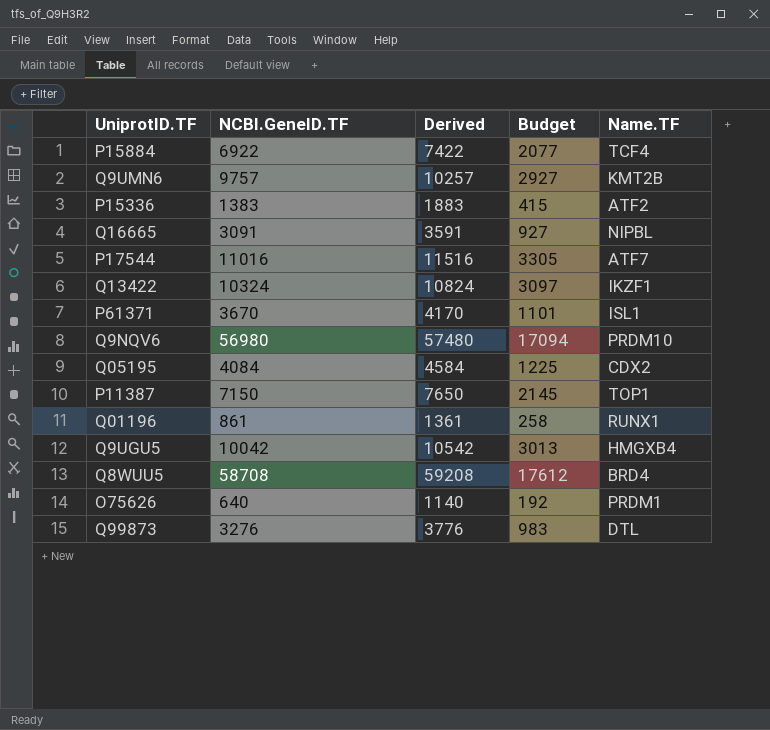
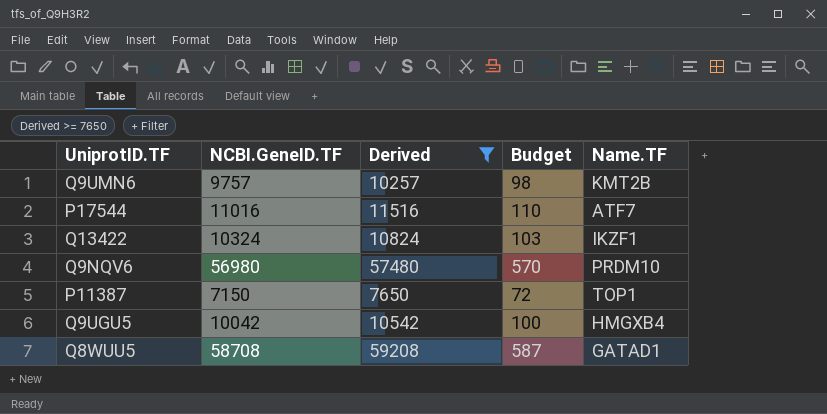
filter: none -> Derived >= 7650
column Budget | formula: [NCBI.GeneID.TF] * 0.3 -> [NCBI.GeneID.TF] * 0.01
Q8WUU5 | Name.TF: BRD4 -> GATAD1

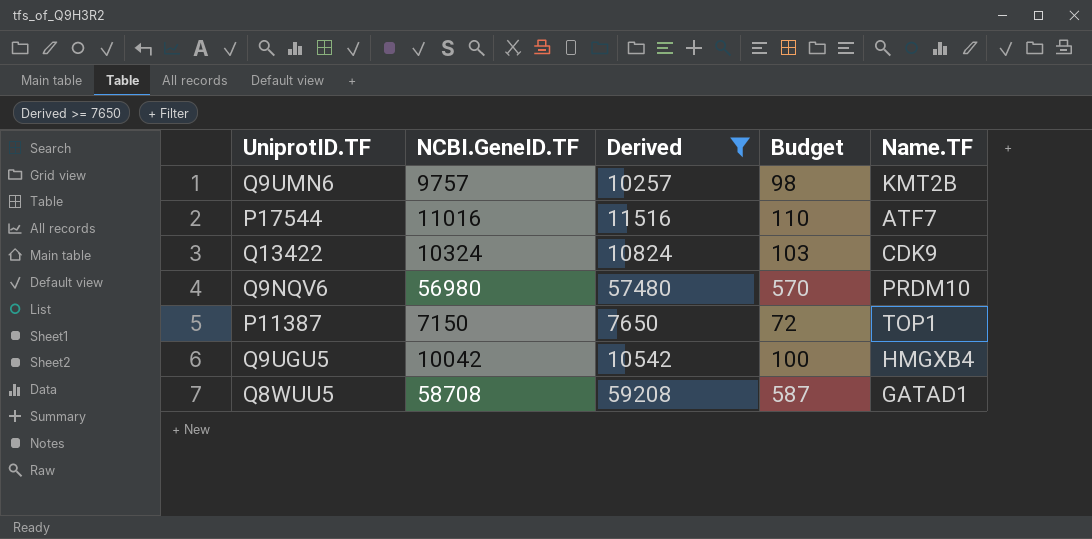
Q13422 | Name.TF: IKZF1 -> CDK9

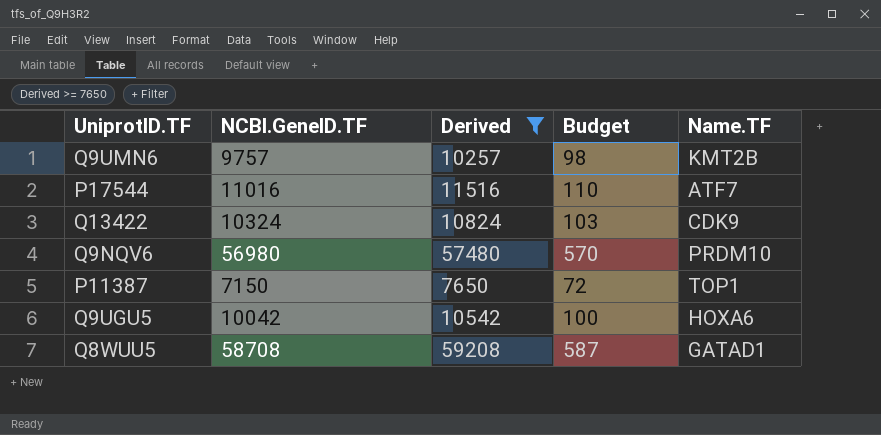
Q9UGU5 | Name.TF: HMGXB4 -> HOXA6

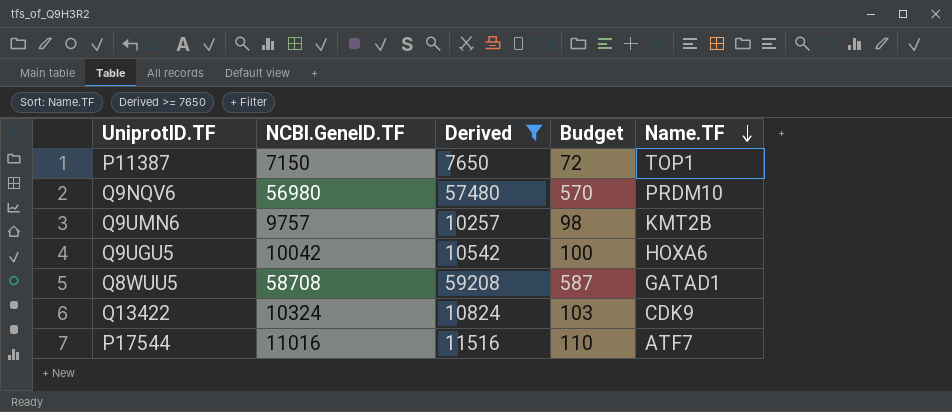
row order: none -> Name.TF descending

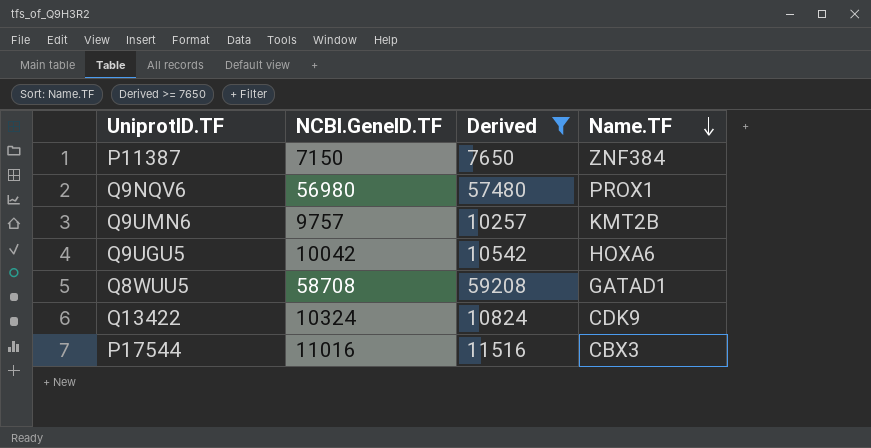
column Budget | formula: [NCBI.GeneID.TF] * 0.01 -> none
P11387 | Name.TF: TOP1 -> ZNF384
Q9NQV6 | Name.TF: PRDM10 -> PROX1
P17544 | Name.TF: ATF7 -> CBX3

